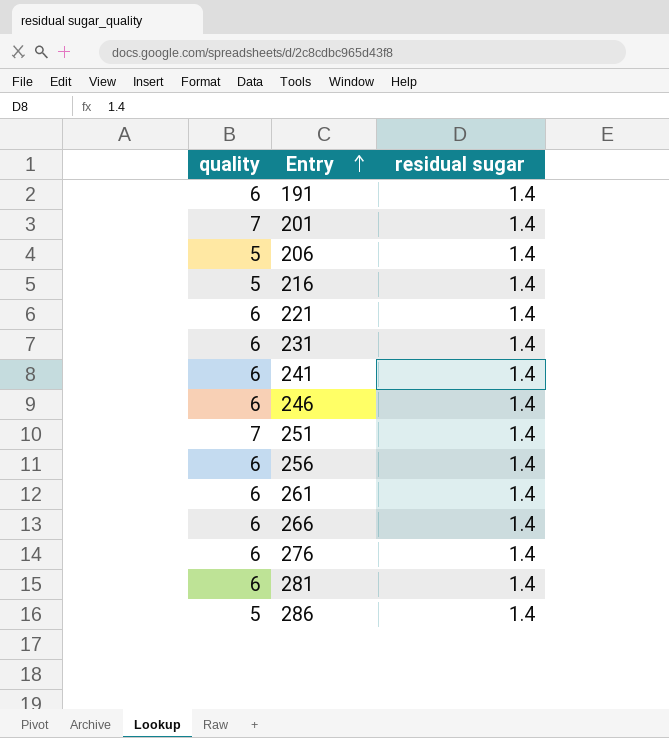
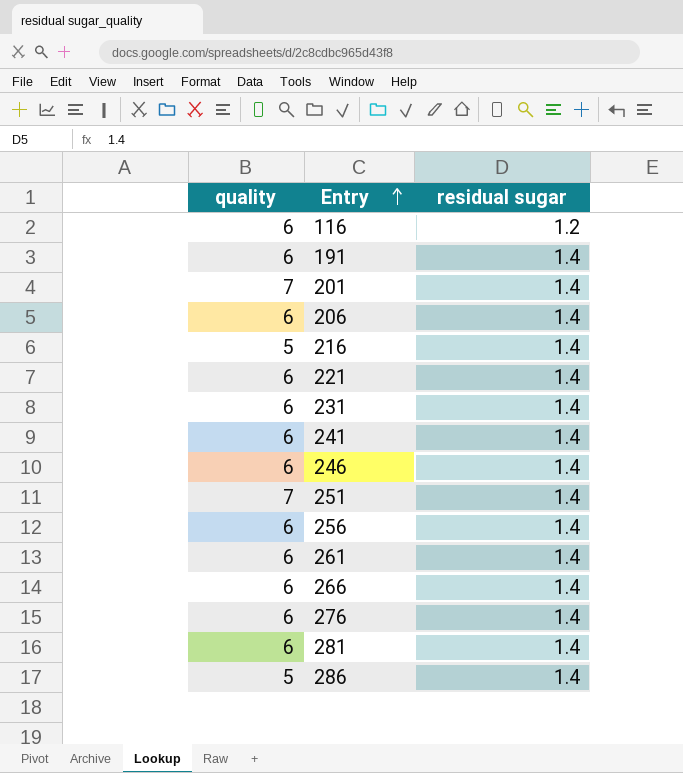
row 116: none -> 6 | 1.2
206 | quality: 5 -> 6

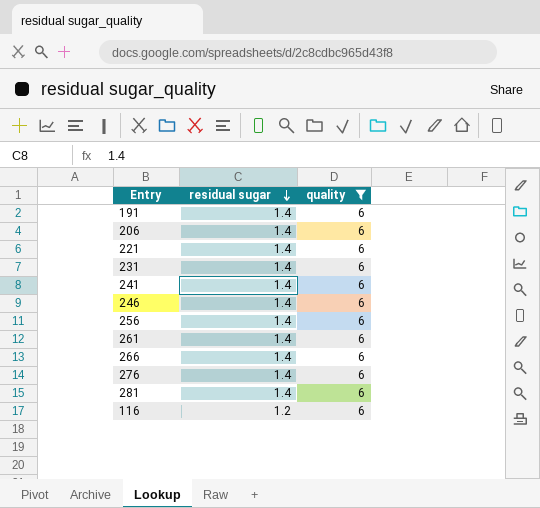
filter: none -> quality = 6
row order: Entry ascending -> residual sugar descending
column quality | position: 1 -> 3

